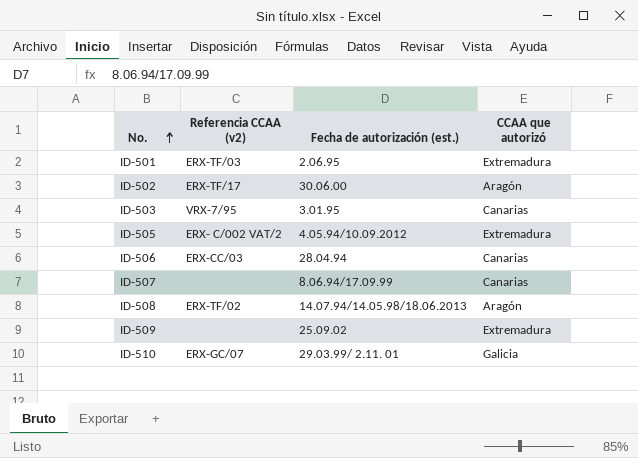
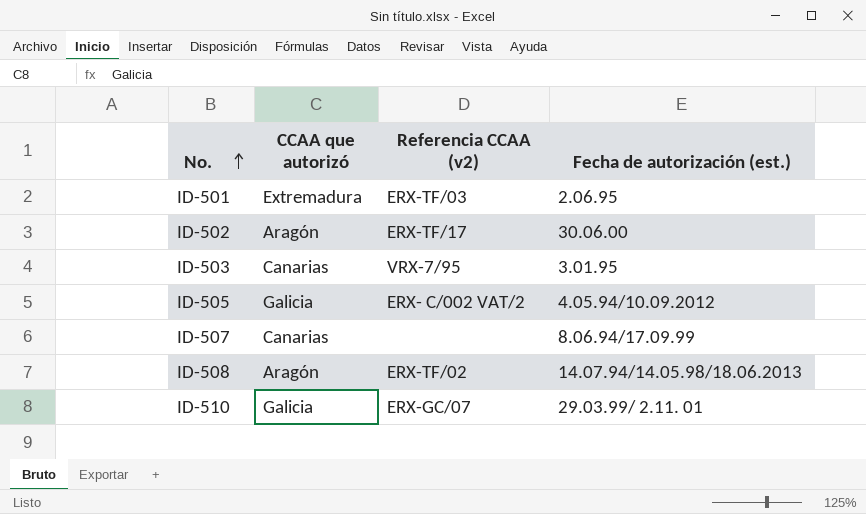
column CCAA que autorizó | position: 4 -> 2
row ID-506: ERX-CC/03 | 28.04.94 | Canarias -> none
row ID-509: none | 25.09.02 | Extremadura -> none
ID-505 | CCAA que autorizó: Extremadura -> Galicia

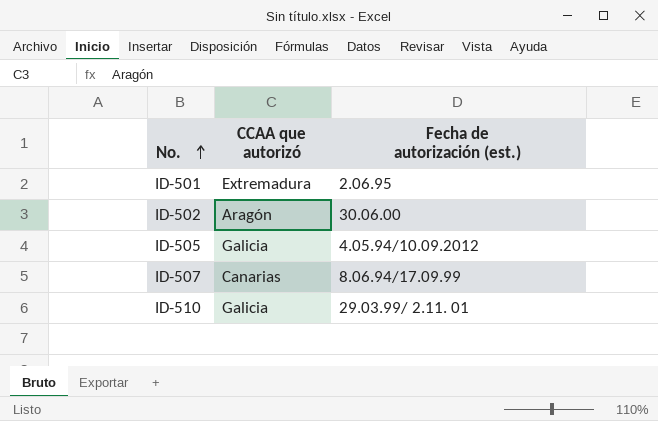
column Referencia CCAA (v2) | position: 3 -> none
row ID-503: Canarias | VRX-7/95 | 3.01.95 -> none
row ID-508: Aragón | ERX-TF/02 | 14.07.94/14.05.98/18.06.2013 -> none

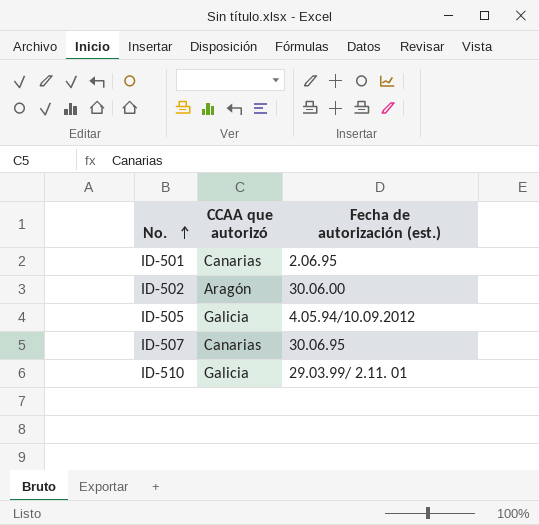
ID-501 | CCAA que autorizó: Extremadura -> Canarias
ID-507 | Fecha de autorización (est.): 8.06.94/17.09.99 -> 30.06.95

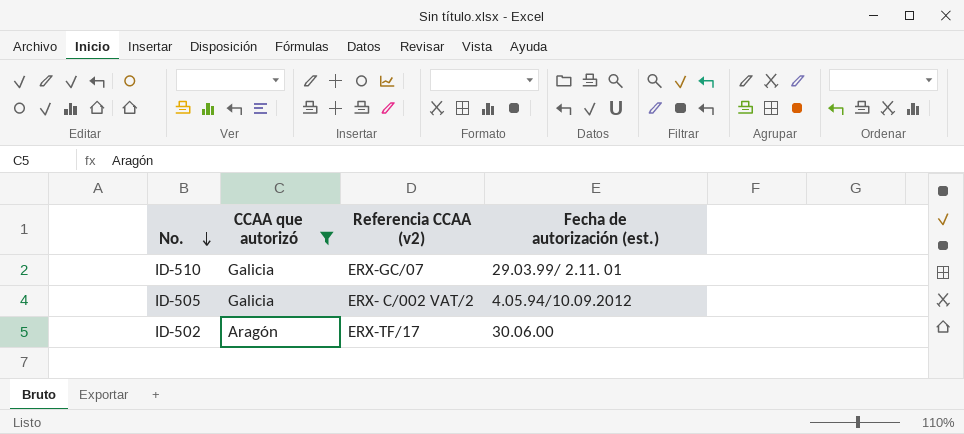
filter: none -> CCAA que autorizó != Canarias
row order: No. ascending -> No. descending
column Referencia CCAA (v2) | position: none -> 3

